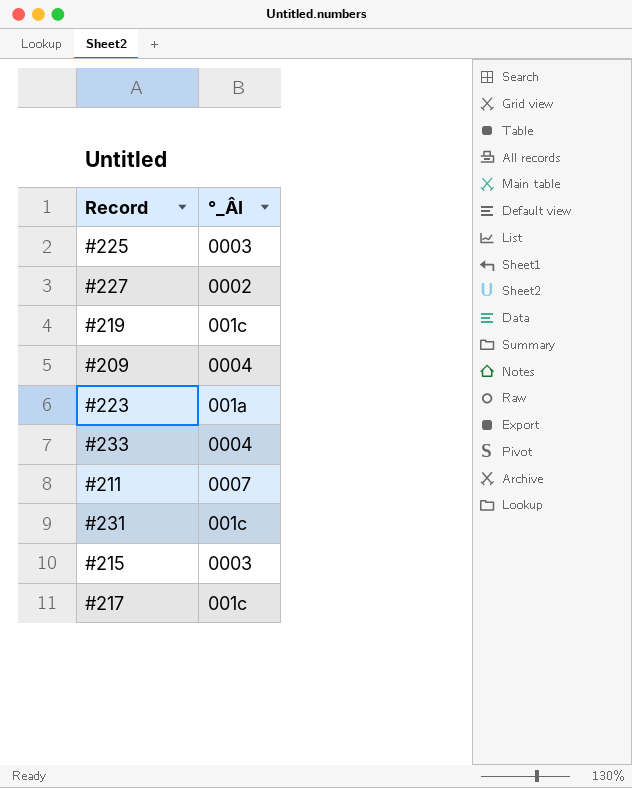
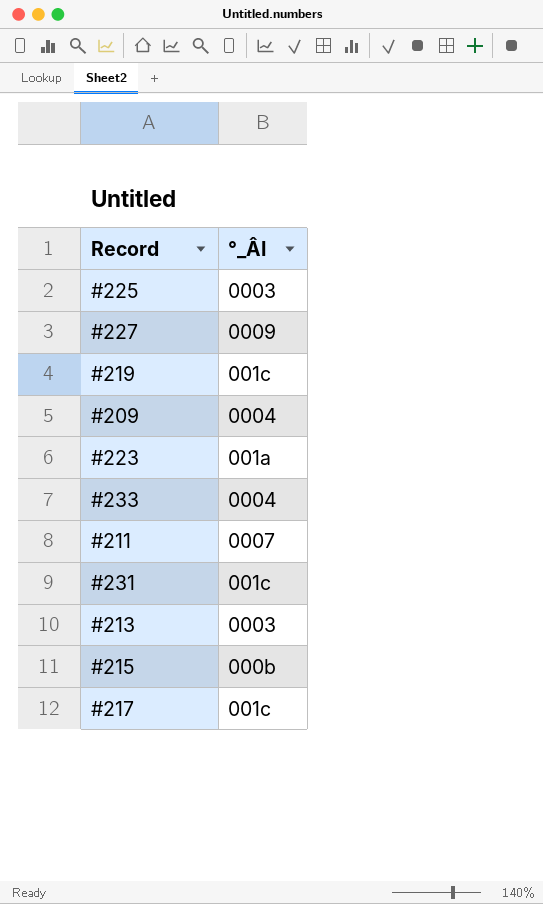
#227 | °_ÂI: 0002 -> 0009
row #213: none -> 0003
#215 | °_ÂI: 0003 -> 000b

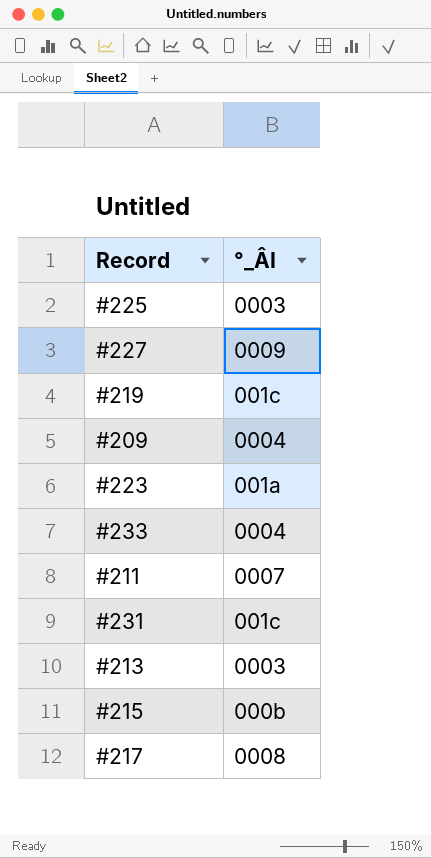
#217 | °_ÂI: 001c -> 0008

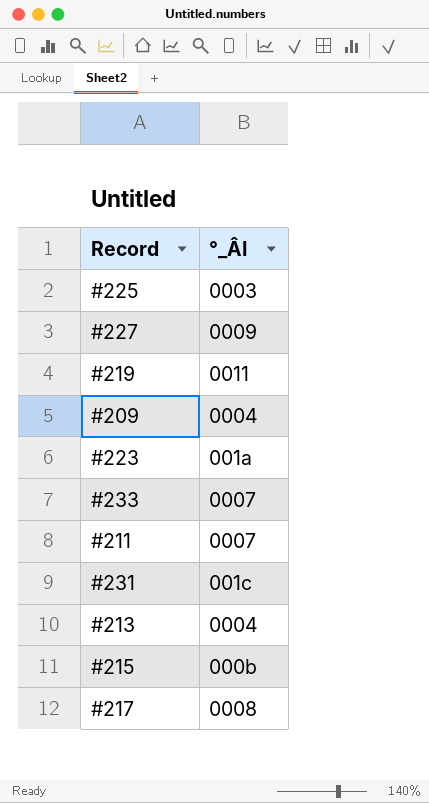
#219 | °_ÂI: 001c -> 0011
#233 | °_ÂI: 0004 -> 0007
#213 | °_ÂI: 0003 -> 0004

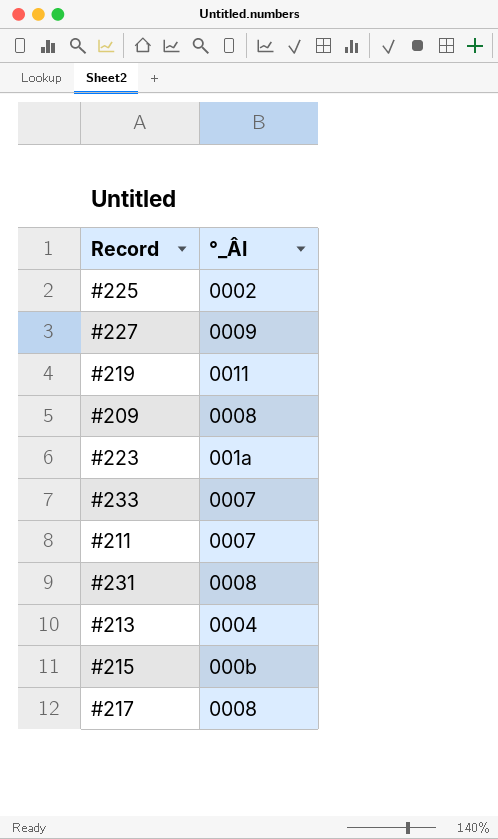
#225 | °_ÂI: 0003 -> 0002
#209 | °_ÂI: 0004 -> 0008
#231 | °_ÂI: 001c -> 0008

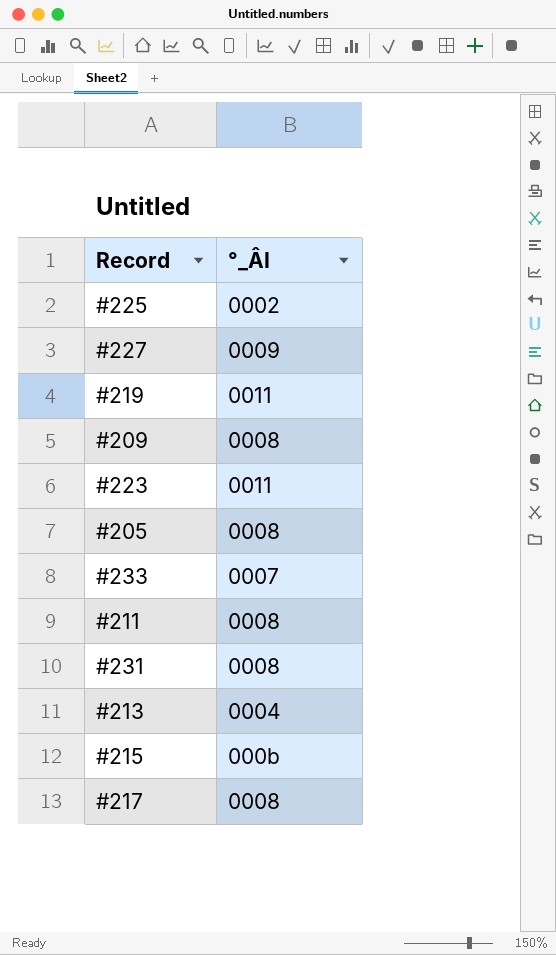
#223 | °_ÂI: 001a -> 0011
row #205: none -> 0008
#211 | °_ÂI: 0007 -> 0008

